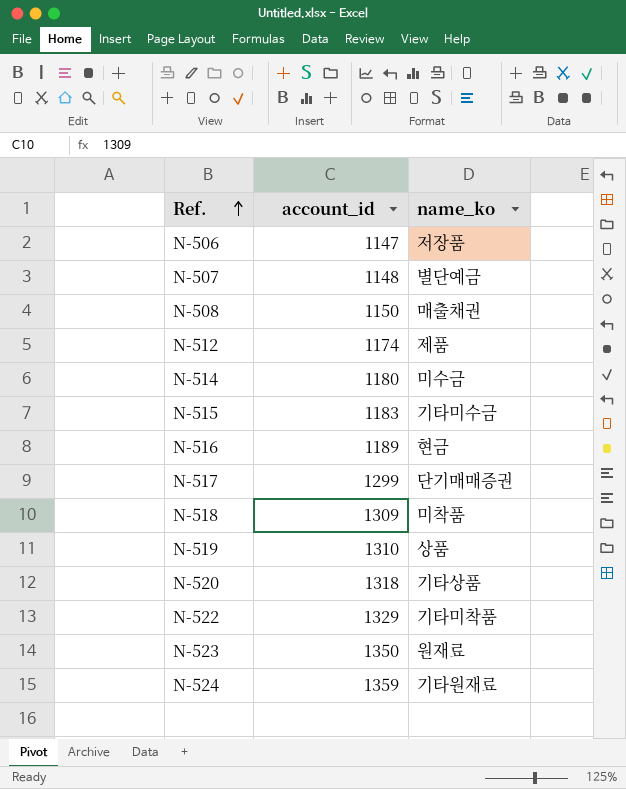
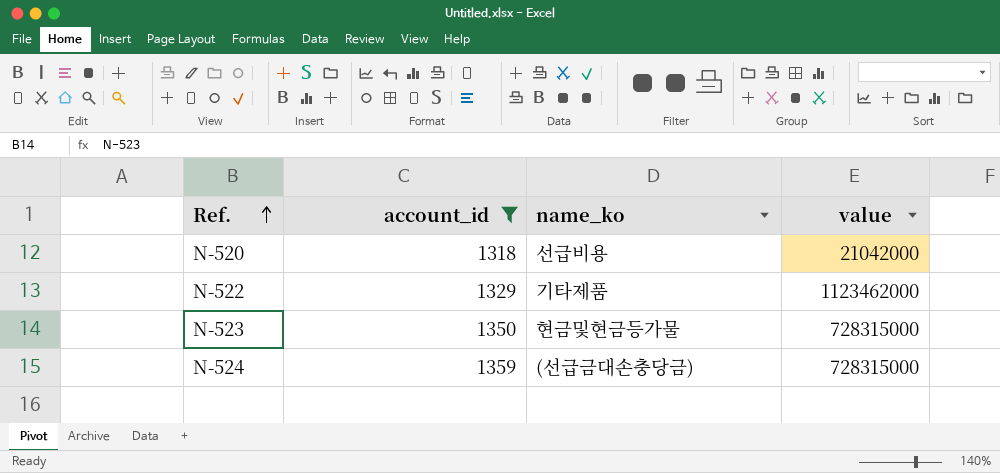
filter: none -> account_id >= 1318
column value | position: none -> 4
N-520 | name_ko: 기타상품 -> 선급비용
N-522 | name_ko: 기타미착품 -> 기타제품
N-523 | name_ko: 원재료 -> 현금및현금등가물
N-524 | name_ko: 기타원재료 -> (선급금대손충당금)

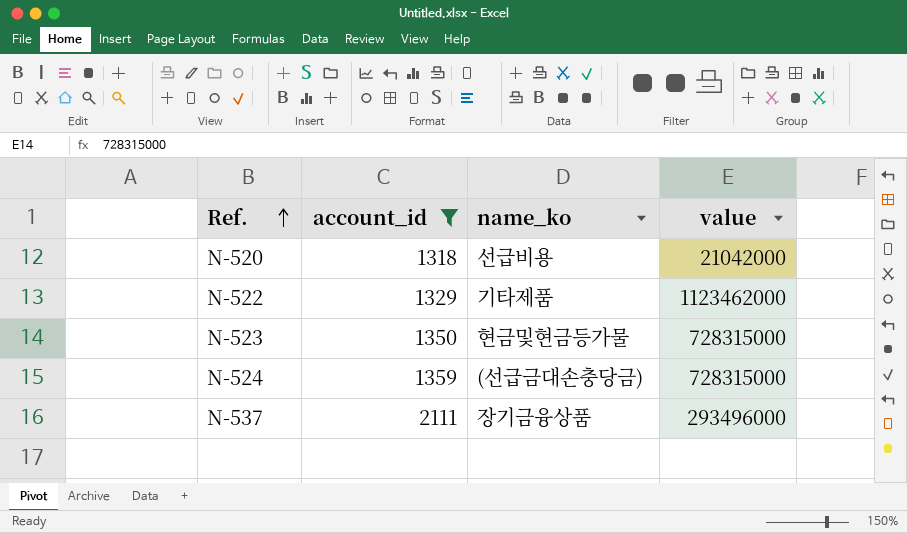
row N-537: none -> 2111 | 장기금융상품 | 293496000

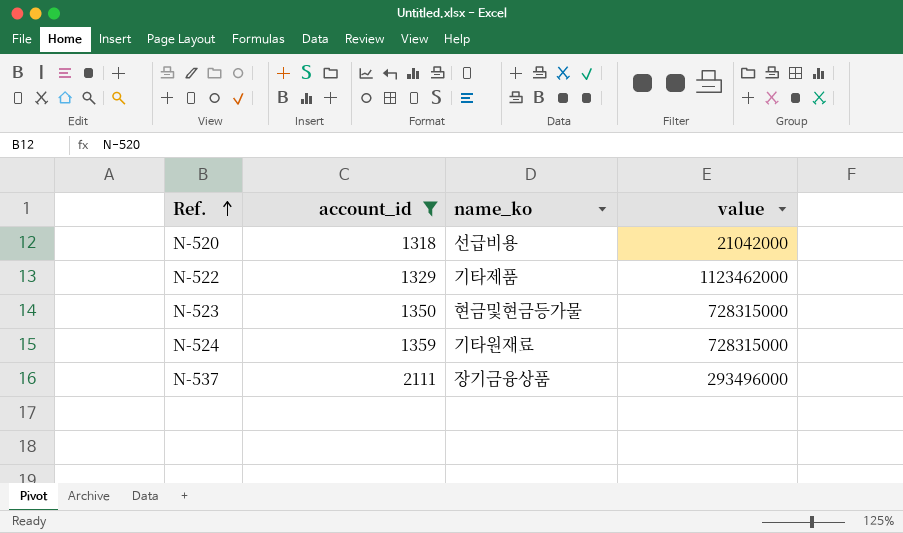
N-524 | name_ko: (선급금대손충당금) -> 기타원재료

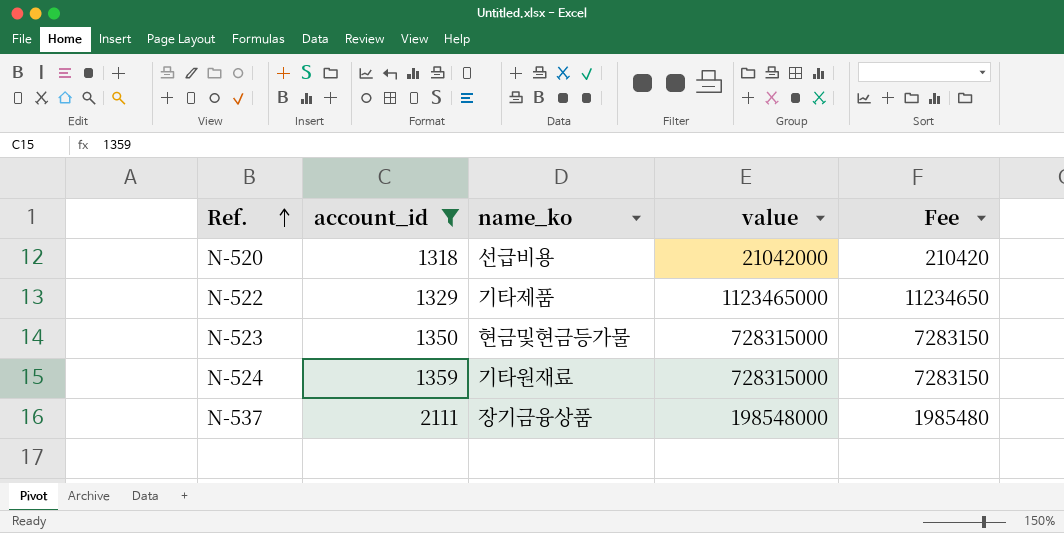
column Fee | formula: none -> [value] * 0.01
N-522 | value: 1123462000 -> 1123465000
N-537 | value: 293496000 -> 198548000

